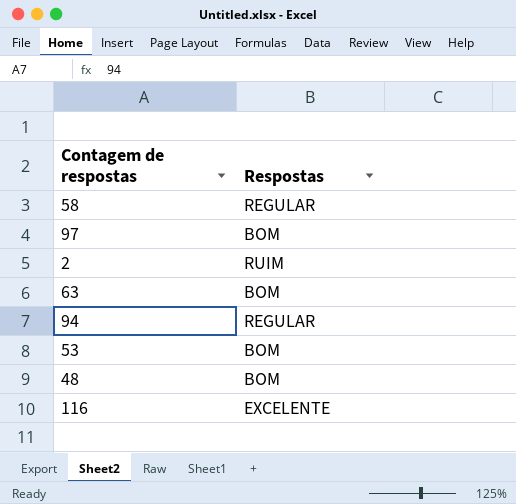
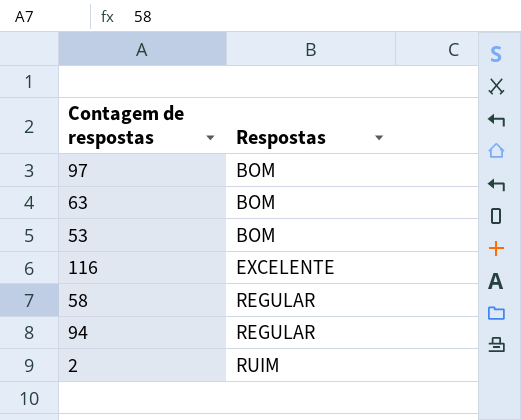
row order: none -> Respostas ascending
row 48: BOM -> none

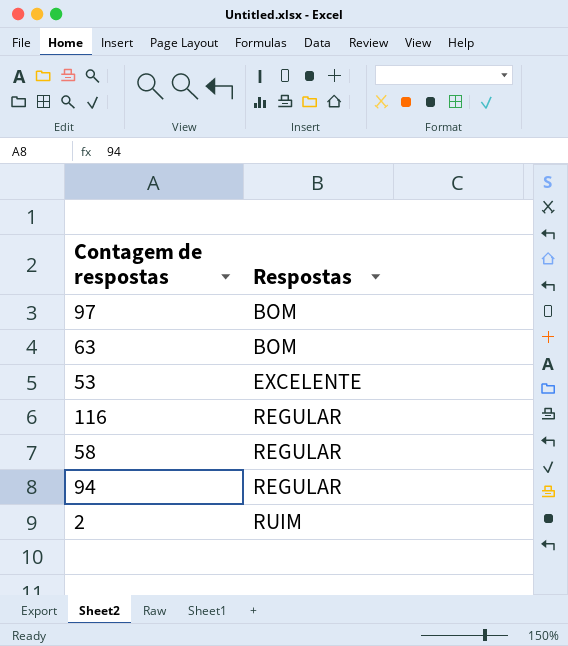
53 | Respostas: BOM -> EXCELENTE
116 | Respostas: EXCELENTE -> REGULAR

